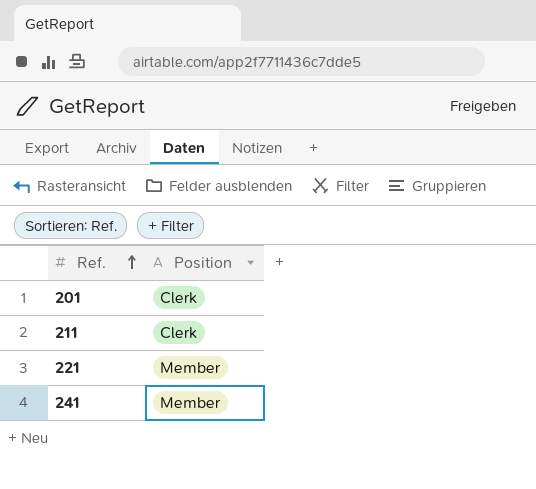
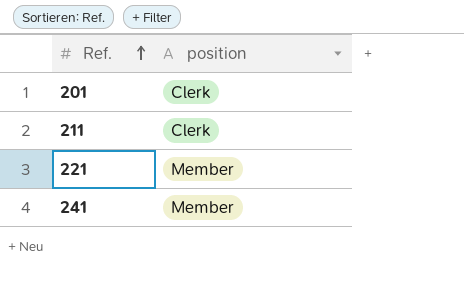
column name: Position -> position

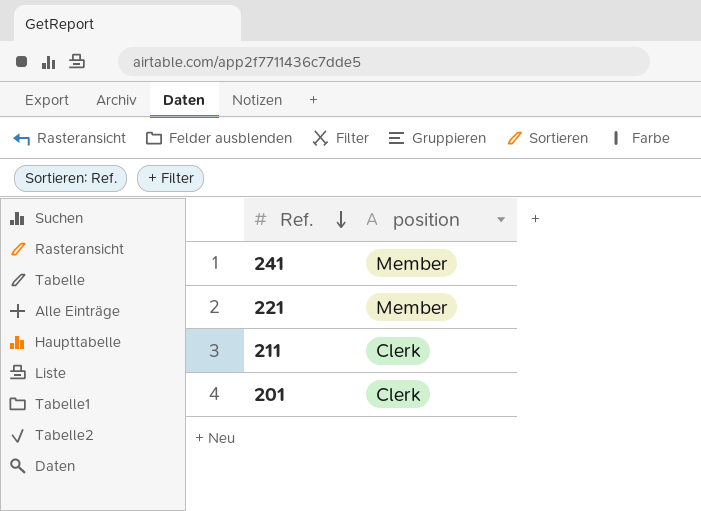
row order: Ref. ascending -> Ref. descending

